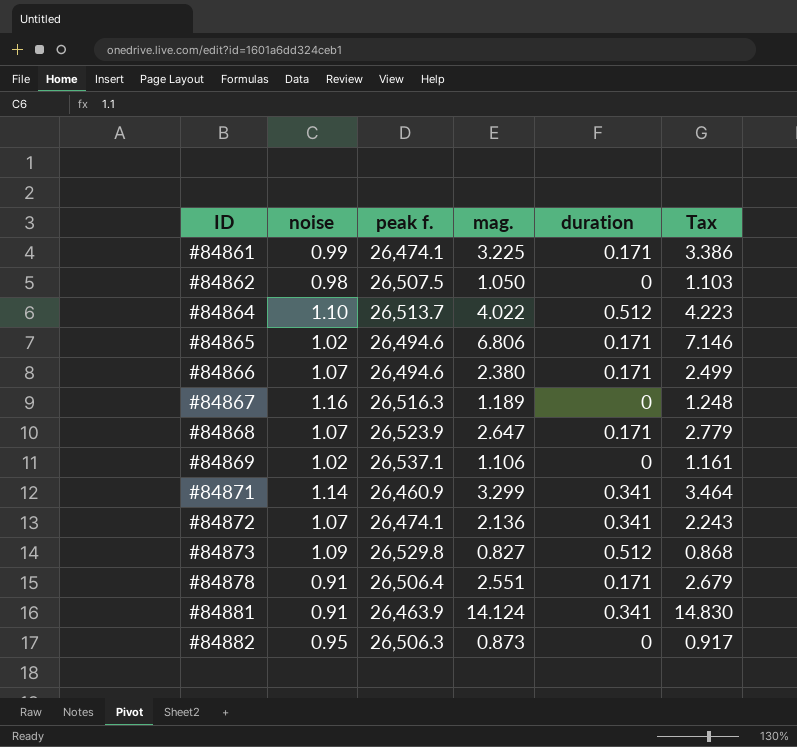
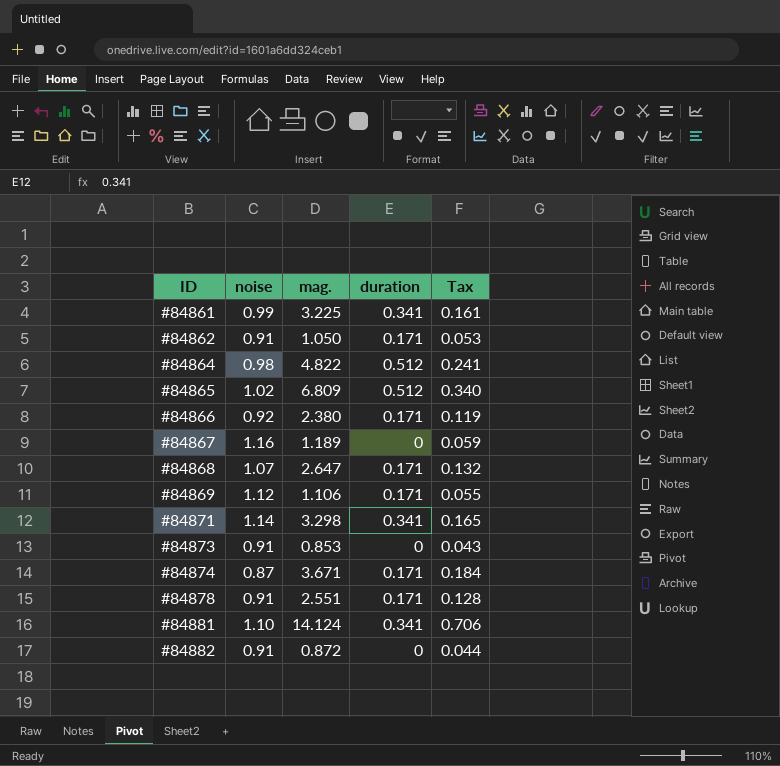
column peak f. | position: 3 -> none
column Tax | formula: [mag.] * 1.05 -> [mag.] * 0.05
row #84872: 1.07 | 26,474.1 | 2.136 | 0.341 | 2.243 -> none
#84861 | duration: 0.171 -> 0.341
#84862 | noise: 0.98 -> 0.91
#84862 | duration: 0 -> 0.171
#84864 | noise: 1.10 -> 0.98
#84864 | mag.: 4.022 -> 4.822
#84865 | mag.: 6.806 -> 6.809
#84865 | duration: 0.171 -> 0.512
#84866 | noise: 1.07 -> 0.92
#84869 | noise: 1.02 -> 1.12
#84869 | duration: 0 -> 0.171
#84871 | mag.: 3.299 -> 3.298
#84873 | noise: 1.09 -> 0.91
#84873 | mag.: 0.827 -> 0.853
#84873 | duration: 0.512 -> 0
row #84874: none -> 0.87 | 3.671 | 0.171 | 0.184
#84881 | noise: 0.91 -> 1.10
#84882 | noise: 0.95 -> 0.91
#84882 | mag.: 0.873 -> 0.872

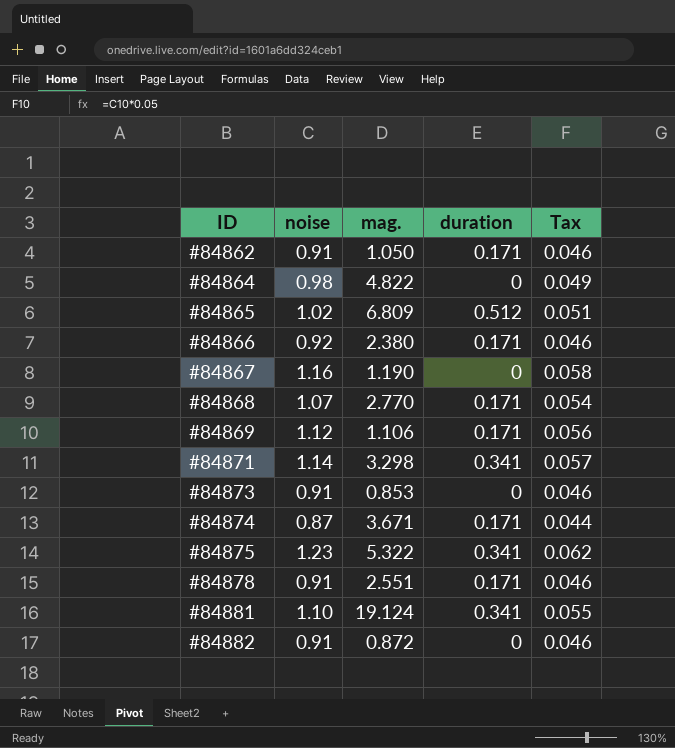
column Tax | formula: [mag.] * 0.05 -> [noise] * 0.05
row #84861: 0.99 | 3.225 | 0.341 | 0.161 -> none
#84864 | duration: 0.512 -> 0
#84867 | mag.: 1.189 -> 1.190
#84868 | mag.: 2.647 -> 2.770
row #84875: none -> 1.23 | 5.322 | 0.341 | 0.062
#84881 | mag.: 14.124 -> 19.124

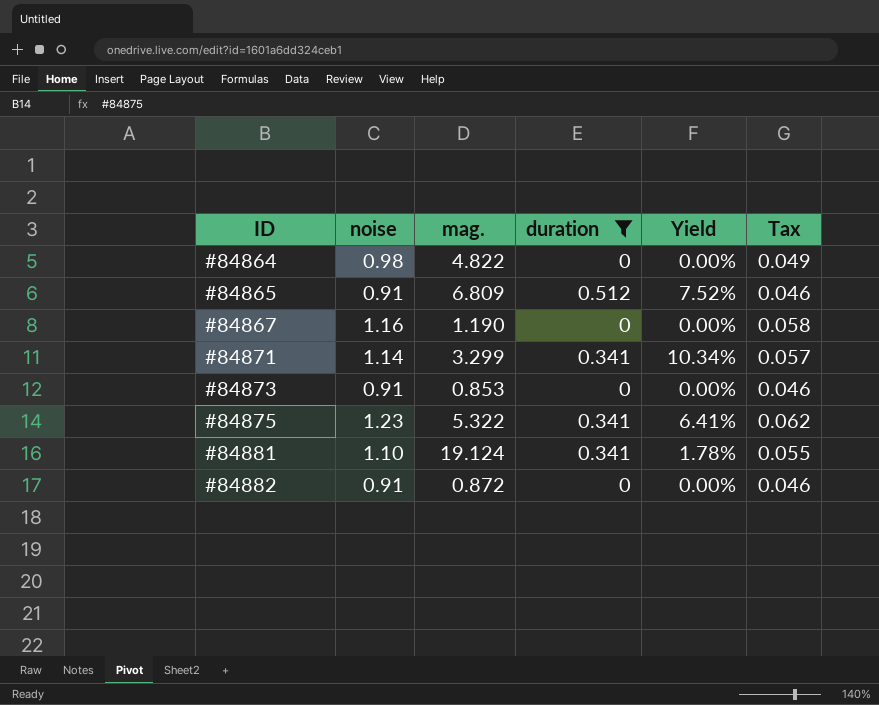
filter: none -> duration != 0.171
column Yield | formula: none -> [duration] / [mag.]
#84865 | noise: 1.02 -> 0.91
#84865 | Tax: 0.051 -> 0.046
#84871 | mag.: 3.298 -> 3.299

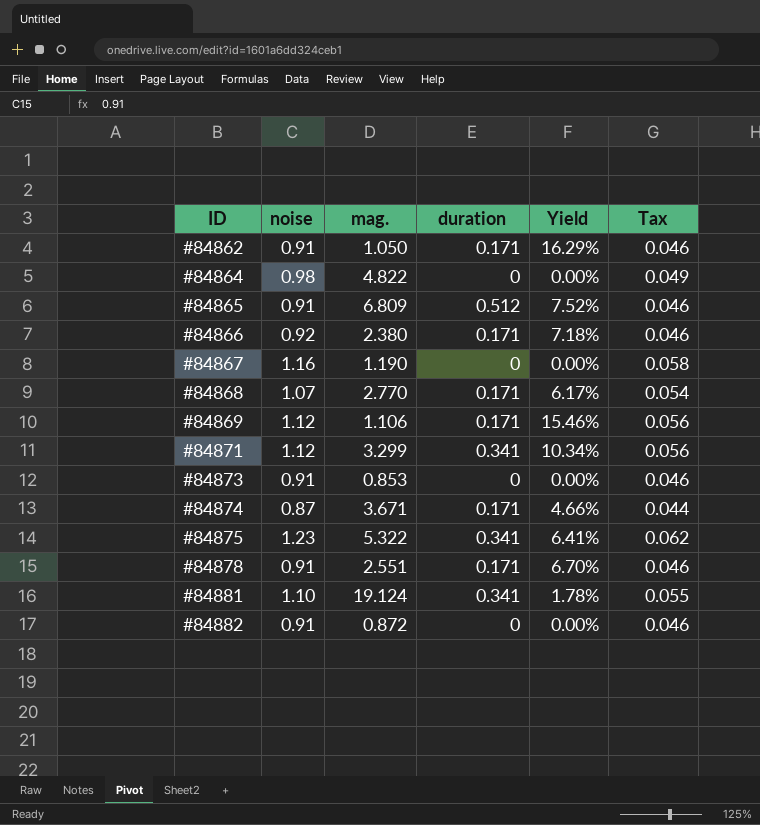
filter: duration != 0.171 -> none
#84871 | noise: 1.14 -> 1.12
#84871 | Tax: 0.057 -> 0.056

